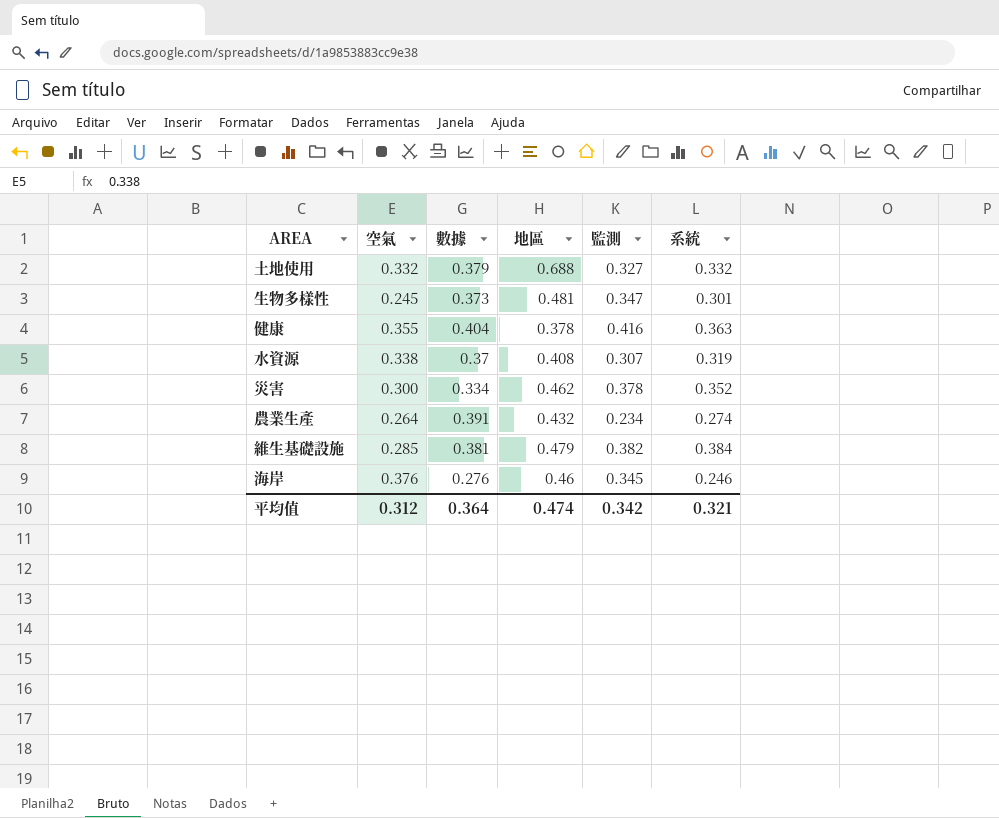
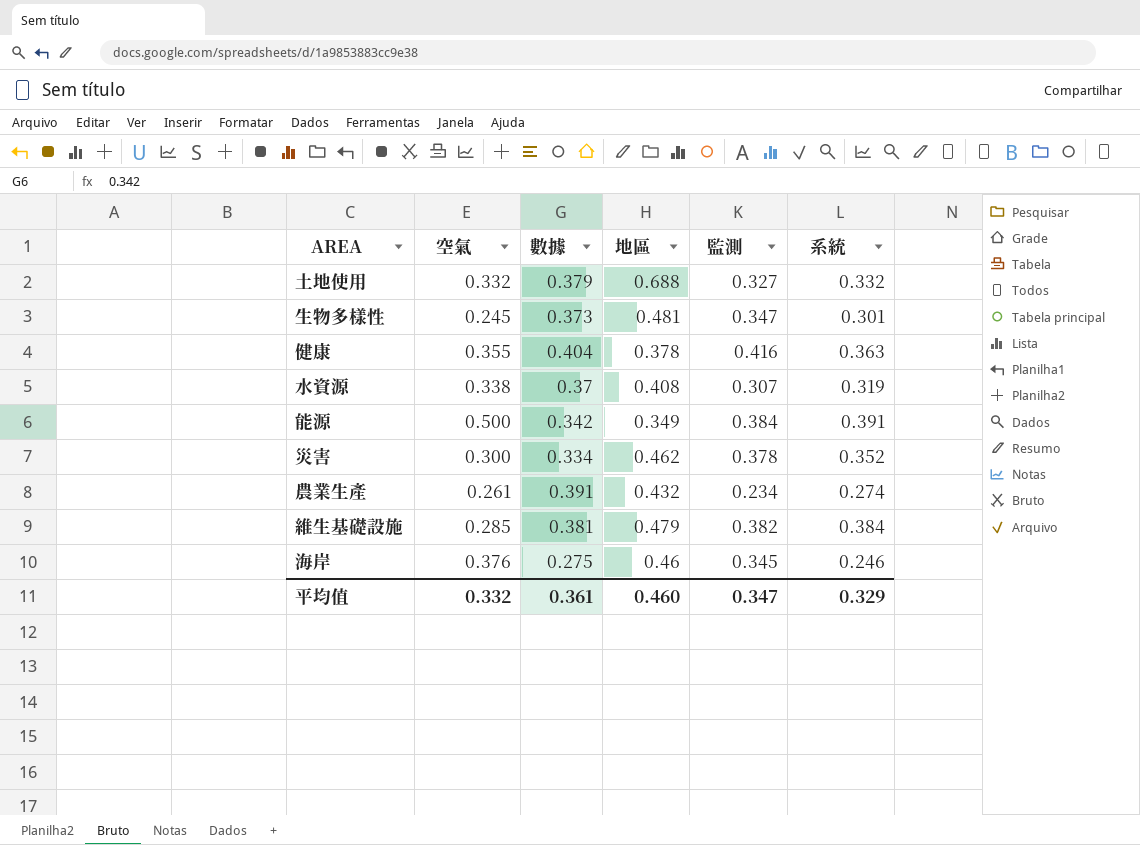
row 能源: none -> 0.500 | 0.342 | 0.349 | 0.384 | 0.391
農業生產 | 空氣: 0.264 -> 0.261
海岸 | 數據: 0.276 -> 0.275
平均值 | 空氣: 0.312 -> 0.332
平均值 | 數據: 0.364 -> 0.361
平均值 | 地區: 0.474 -> 0.460
平均值 | 監測: 0.342 -> 0.347
平均值 | 系統: 0.321 -> 0.329

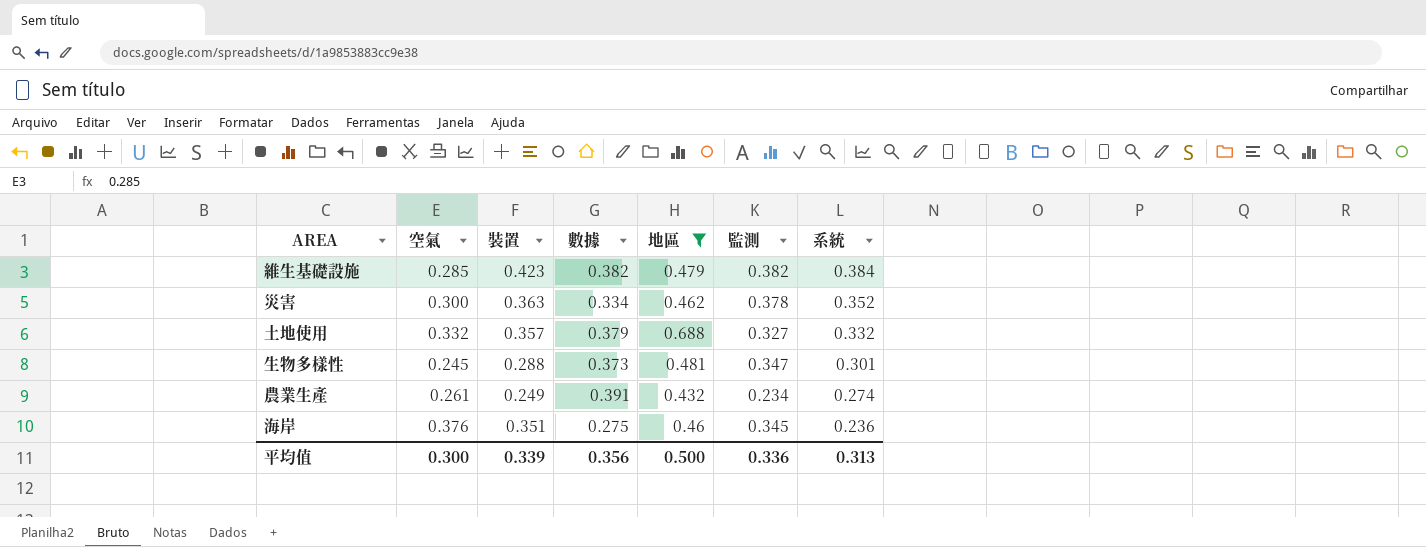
filter: none -> 地區 >= 0.432
row order: none -> 系統 descending
column 裝置 | position: none -> 3
維生基礎設施 | 數據: 0.381 -> 0.382
海岸 | 系統: 0.246 -> 0.236
平均值 | 空氣: 0.332 -> 0.300
平均值 | 數據: 0.361 -> 0.356
平均值 | 地區: 0.460 -> 0.500
平均值 | 監測: 0.347 -> 0.336
平均值 | 系統: 0.329 -> 0.313

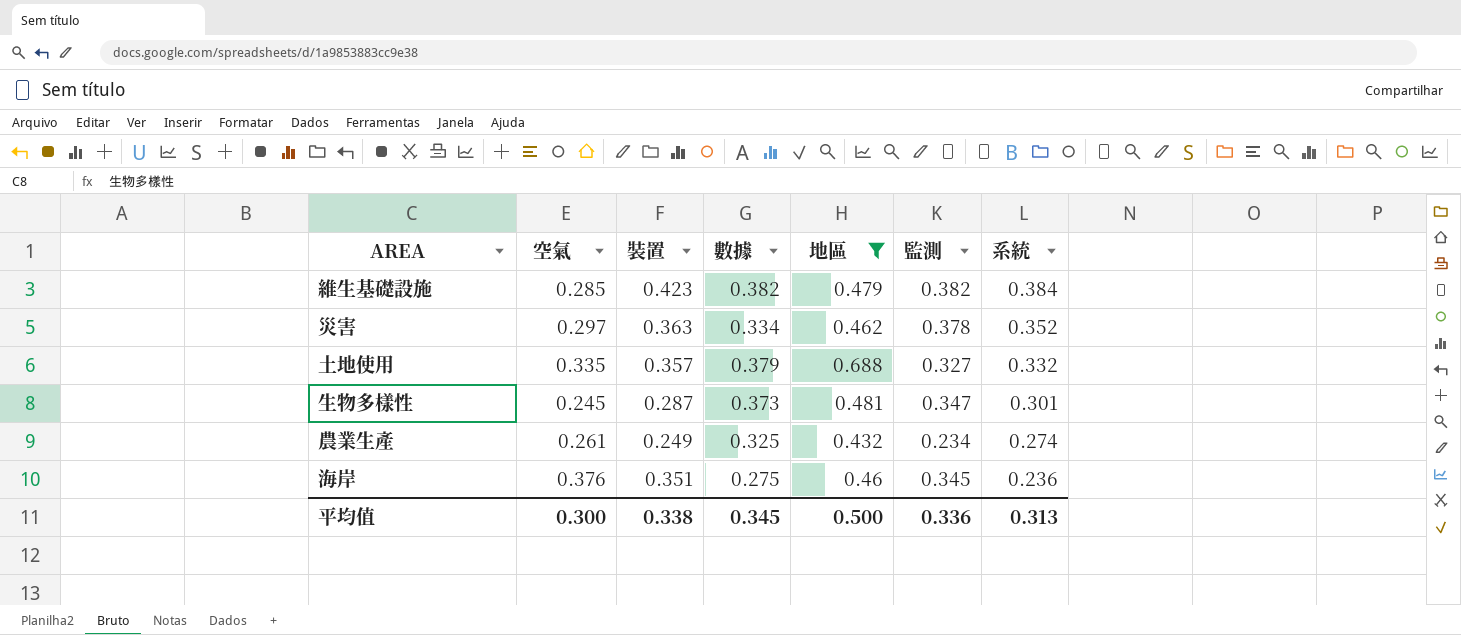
災害 | 空氣: 0.300 -> 0.297
土地使用 | 空氣: 0.332 -> 0.335
生物多樣性 | 裝置: 0.288 -> 0.287
農業生產 | 數據: 0.391 -> 0.325
平均值 | 裝置: 0.339 -> 0.338
平均值 | 數據: 0.356 -> 0.345

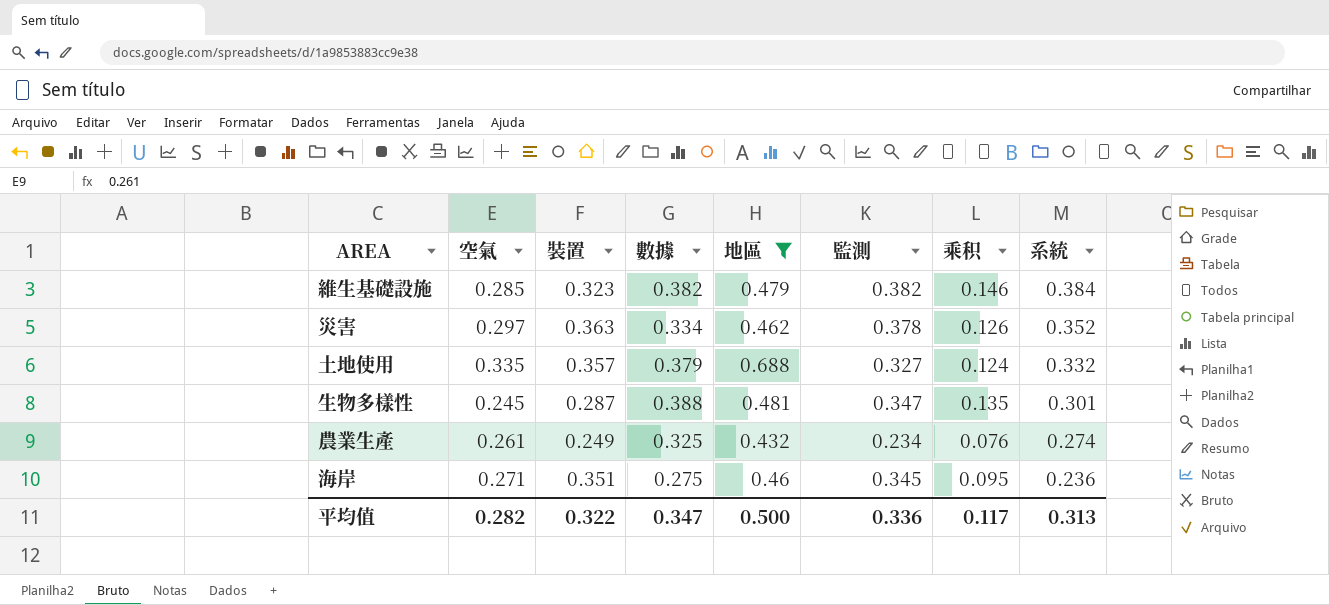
column 乘积 | formula: none -> [數據] * [監測]
維生基礎設施 | 裝置: 0.423 -> 0.323
生物多樣性 | 數據: 0.373 -> 0.388
海岸 | 空氣: 0.376 -> 0.271
平均值 | 空氣: 0.300 -> 0.282
平均值 | 裝置: 0.338 -> 0.322
平均值 | 數據: 0.345 -> 0.347

